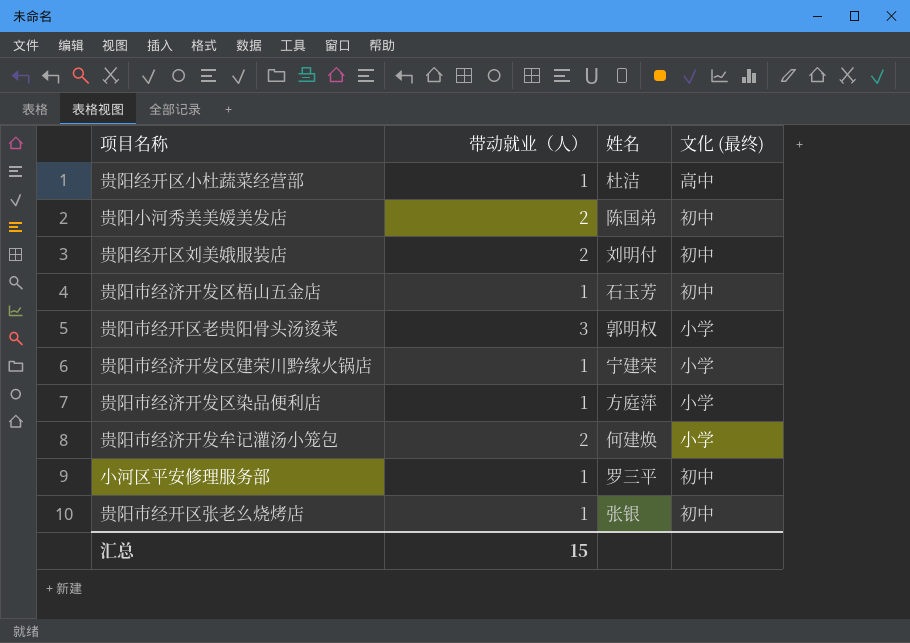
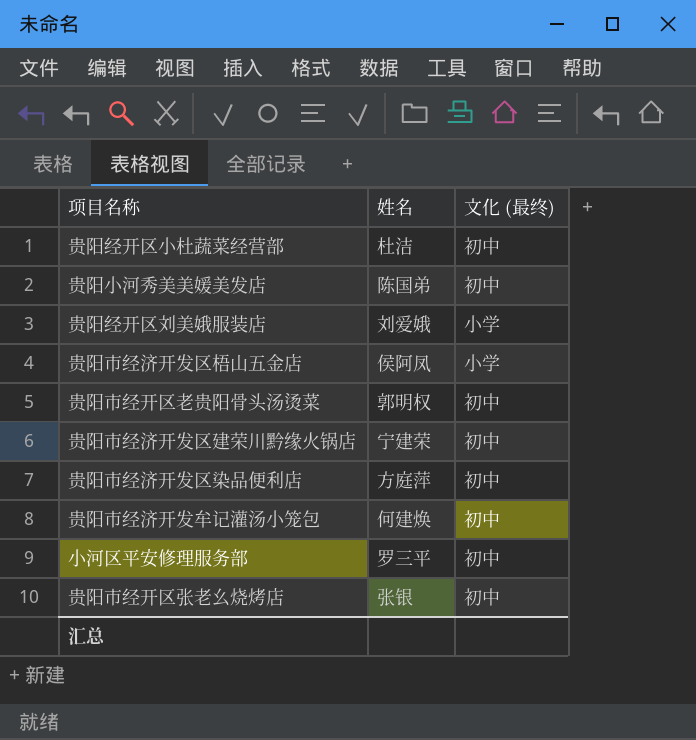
column 带动就业（人） | position: 2 -> none
贵阳经开区小杜蔬菜经营部 | 文化 (最终): 高中 -> 初中
贵阳经开区刘美娥服装店 | 姓名: 刘明付 -> 刘爱娥
贵阳经开区刘美娥服装店 | 文化 (最终): 初中 -> 小学
贵阳市经济开发区梧山五金店 | 姓名: 石玉芳 -> 侯阿凤
贵阳市经济开发区梧山五金店 | 文化 (最终): 初中 -> 小学
贵阳市经开区老贵阳骨头汤烫菜 | 文化 (最终): 小学 -> 初中
贵阳市经济开发区建荣川黔缘火锅店 | 文化 (最终): 小学 -> 初中
贵阳市经济开发区染品便利店 | 文化 (最终): 小学 -> 初中
贵阳市经济开发牟记灌汤小笼包 | 文化 (最终): 小学 -> 初中

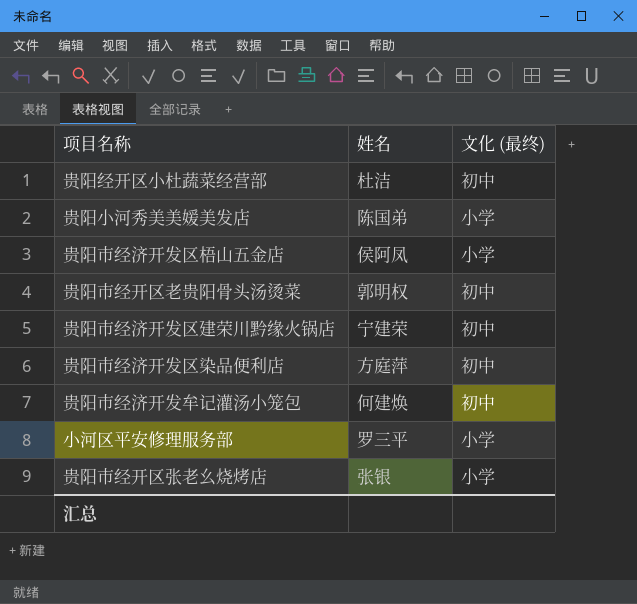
row 贵阳经开区刘美娥服装店: 刘爱娥 | 小学 -> none
贵阳小河秀美美媛美发店 | 文化 (最终): 初中 -> 小学
小河区平安修理服务部 | 文化 (最终): 初中 -> 小学
贵阳市经开区张老幺烧烤店 | 文化 (最终): 初中 -> 小学

